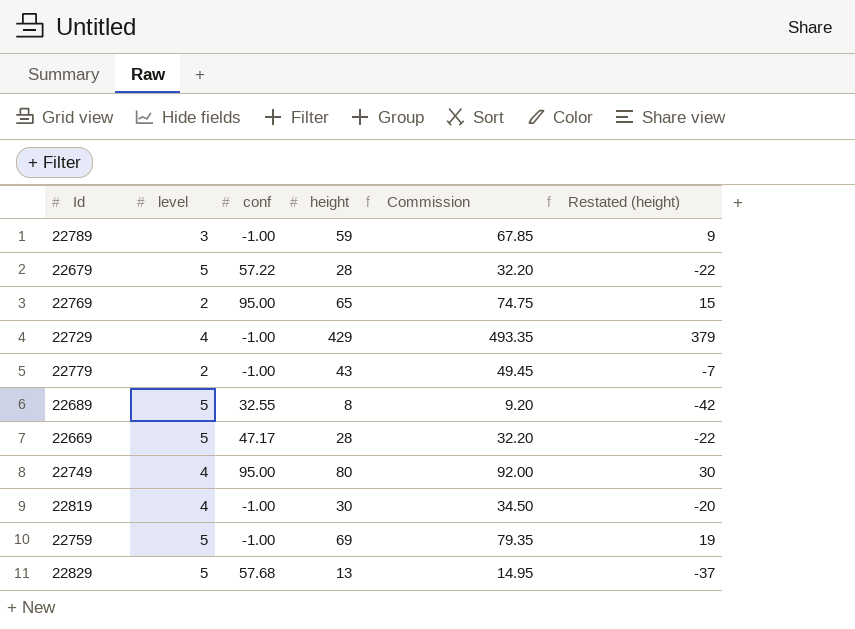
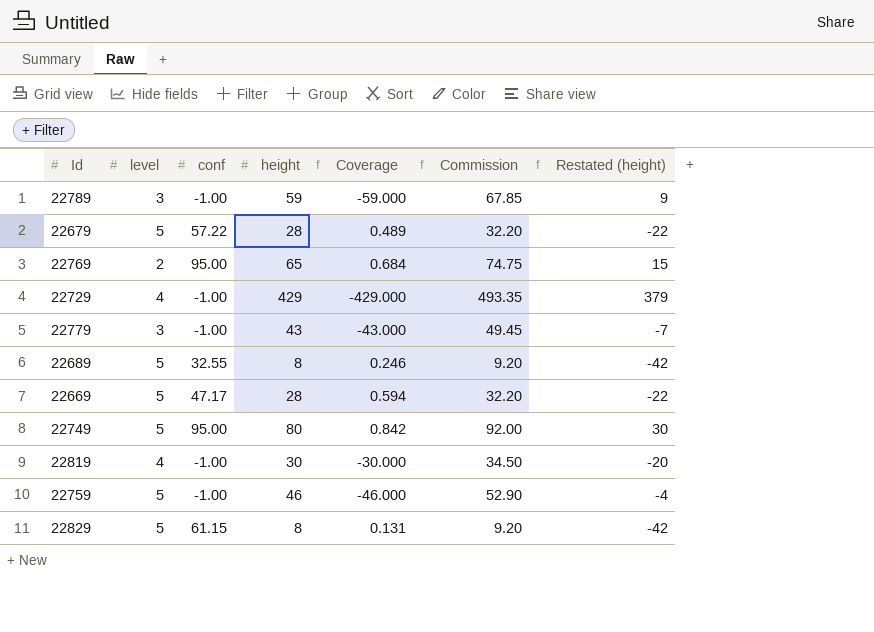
column Coverage | formula: none -> [height] / [conf]
22779 | level: 2 -> 3
22749 | level: 4 -> 5
22759 | height: 69 -> 46
22759 | Commission: 79.35 -> 52.90
22759 | Restated (height): 19 -> -4
22829 | conf: 57.68 -> 61.15
22829 | height: 13 -> 8
22829 | Commission: 14.95 -> 9.20
22829 | Restated (height): -37 -> -42

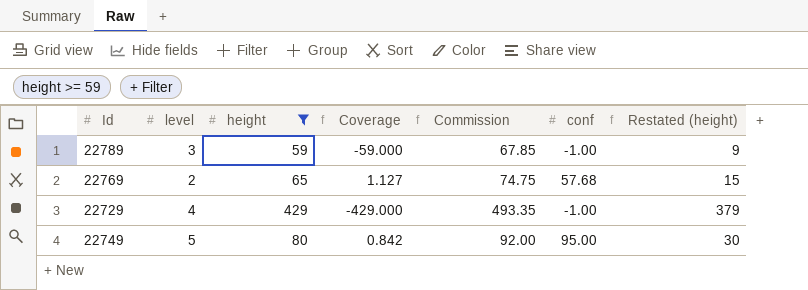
filter: none -> height >= 59
column conf | position: 3 -> 6
22769 | Coverage: 0.684 -> 1.127
22769 | conf: 95.00 -> 57.68

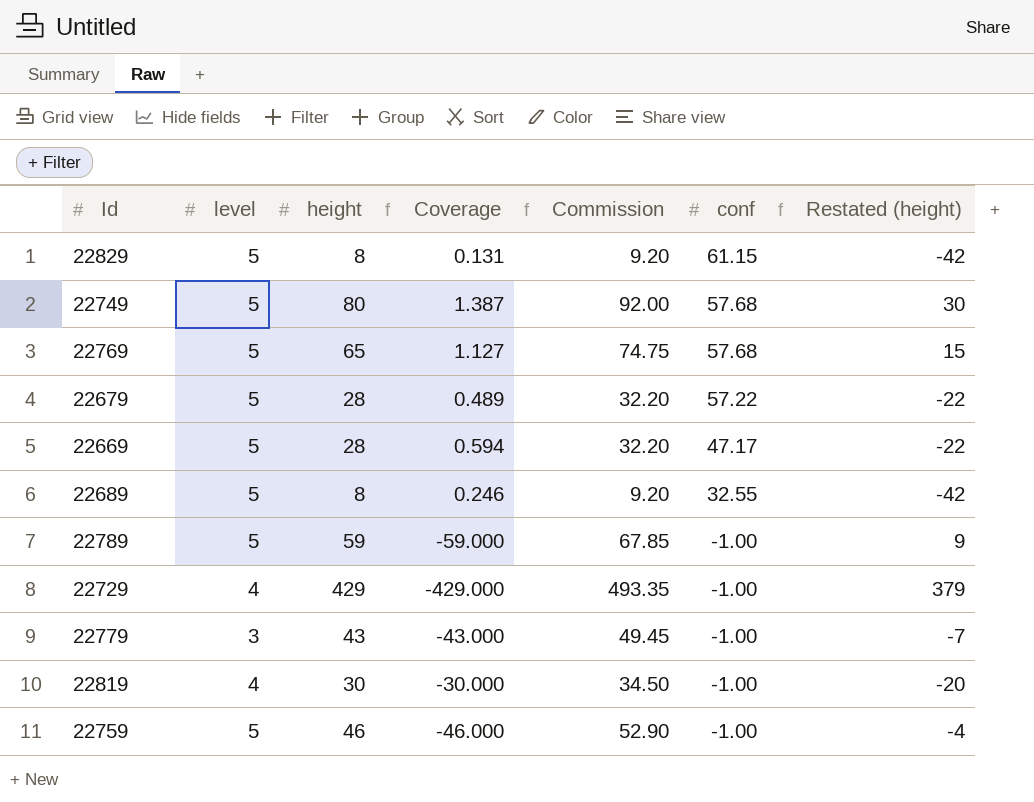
filter: height >= 59 -> none
row order: none -> conf descending
22749 | Coverage: 0.842 -> 1.387
22749 | conf: 95.00 -> 57.68
22769 | level: 2 -> 5
22789 | level: 3 -> 5

